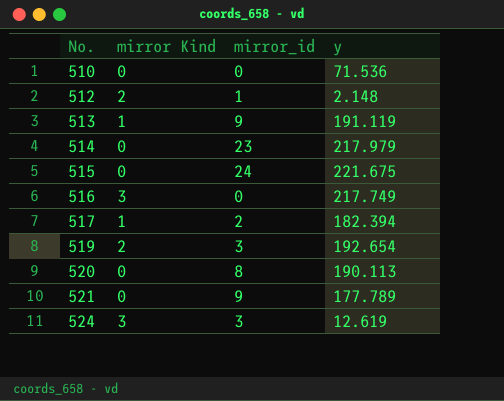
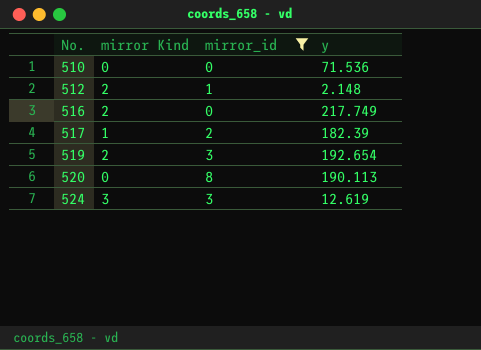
filter: none -> mirror_id <= 8
516 | mirror Kind: 3 -> 2
517 | y: 182.394 -> 182.39

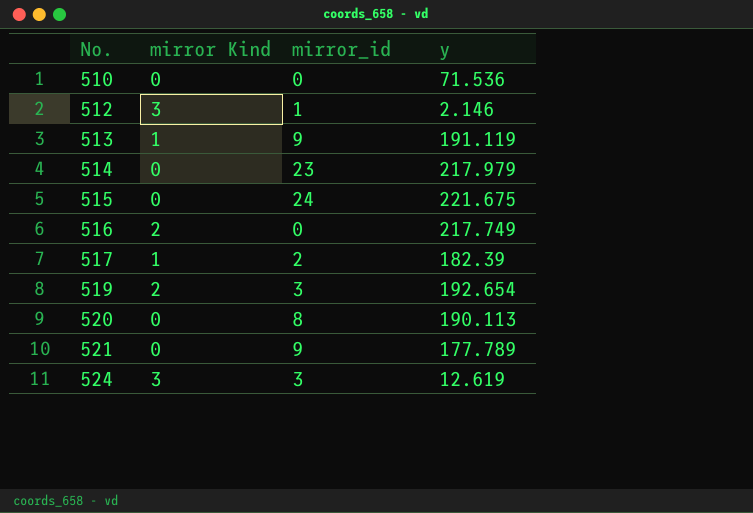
filter: mirror_id <= 8 -> none
512 | mirror Kind: 2 -> 3
512 | y: 2.148 -> 2.146

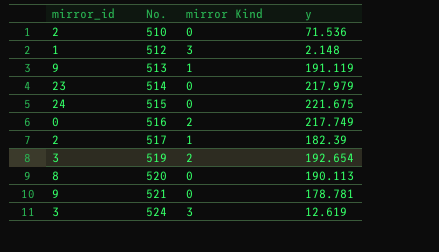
column mirror_id | position: 3 -> 1
510 | mirror_id: 0 -> 2
512 | y: 2.146 -> 2.148
521 | y: 177.789 -> 178.781

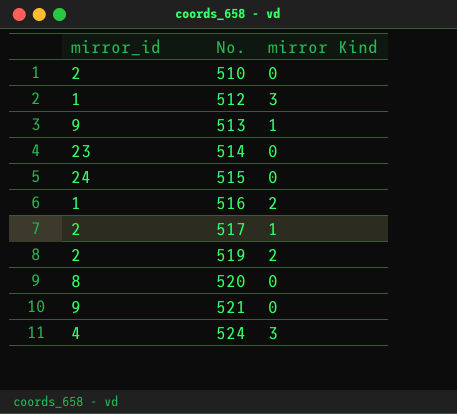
column y | position: 4 -> none
516 | mirror_id: 0 -> 1
519 | mirror_id: 3 -> 2
524 | mirror_id: 3 -> 4

